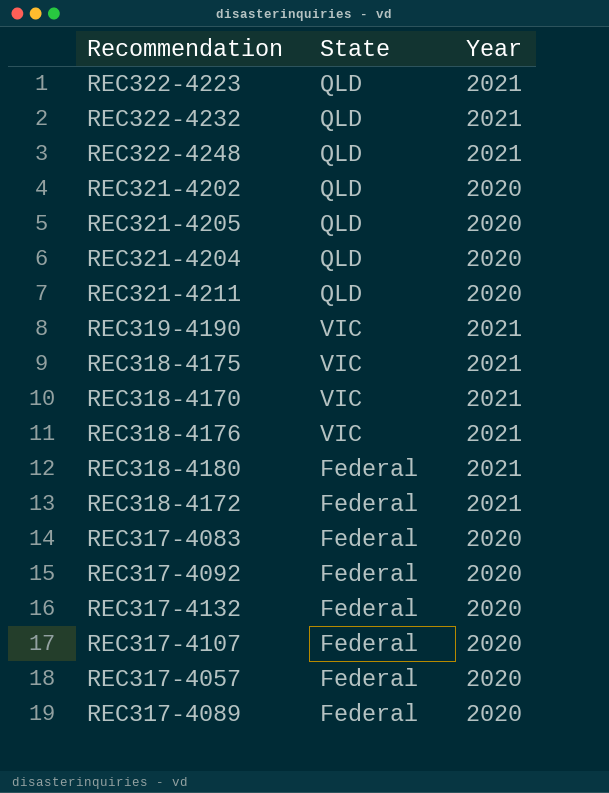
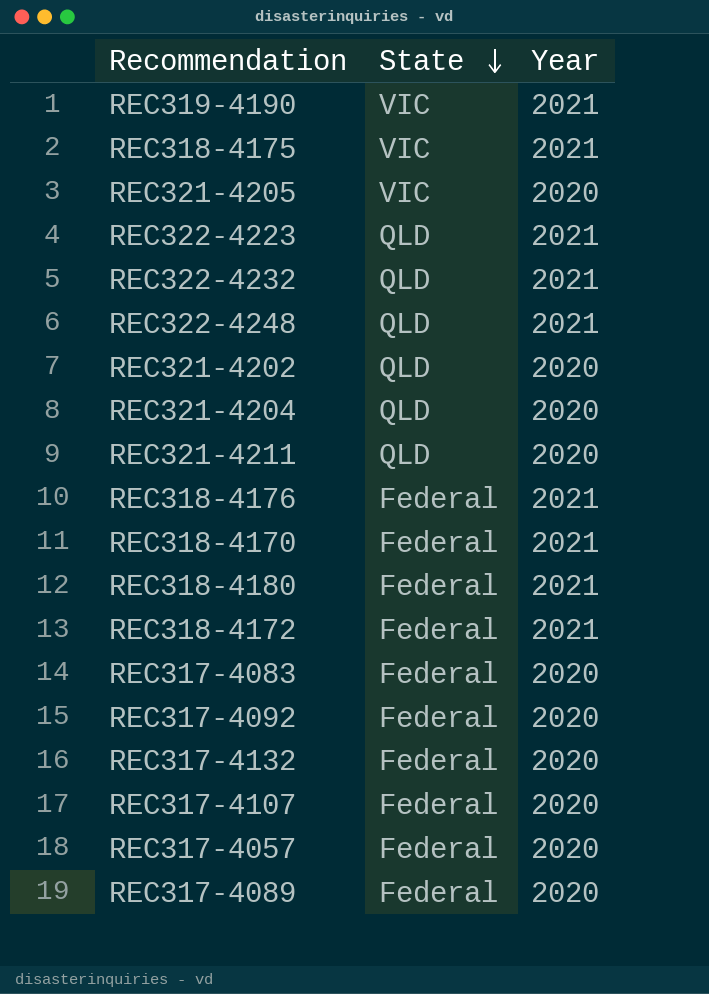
row order: none -> State descending
REC321-4205 | State: QLD -> VIC
REC318-4176 | State: VIC -> Federal
REC318-4170 | State: VIC -> Federal

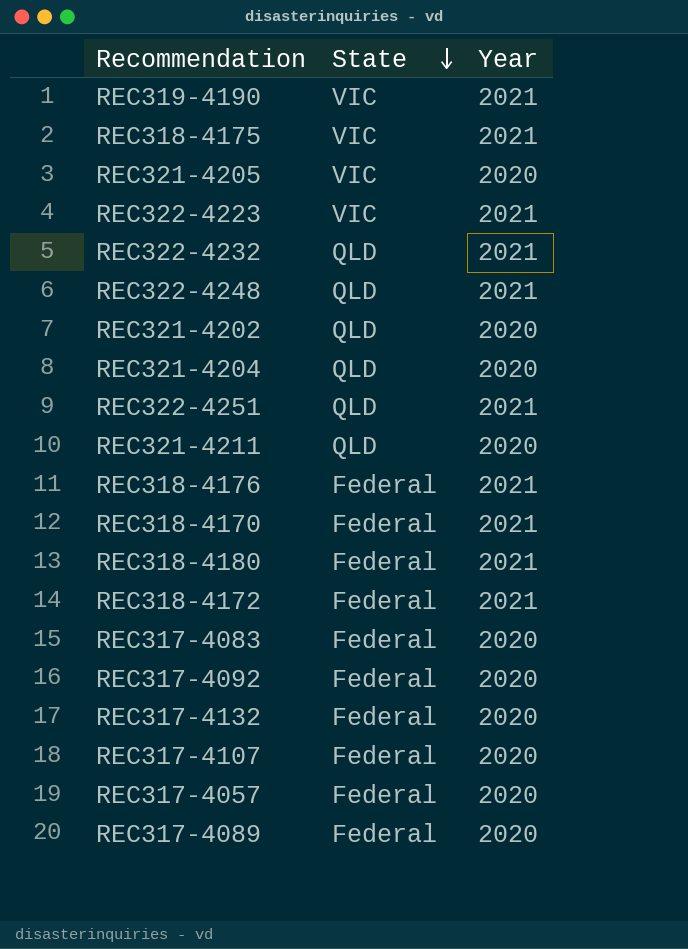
REC322-4223 | State: QLD -> VIC
row REC322-4251: none -> QLD | 2021

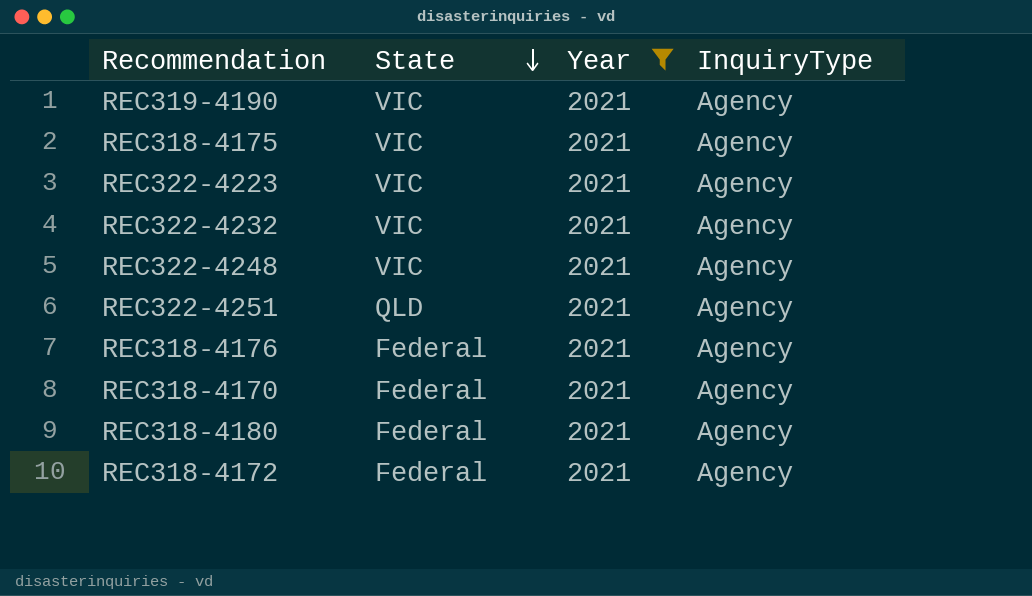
filter: none -> Year = 2021
column InquiryType | position: none -> 4
REC322-4232 | State: QLD -> VIC
REC322-4248 | State: QLD -> VIC

